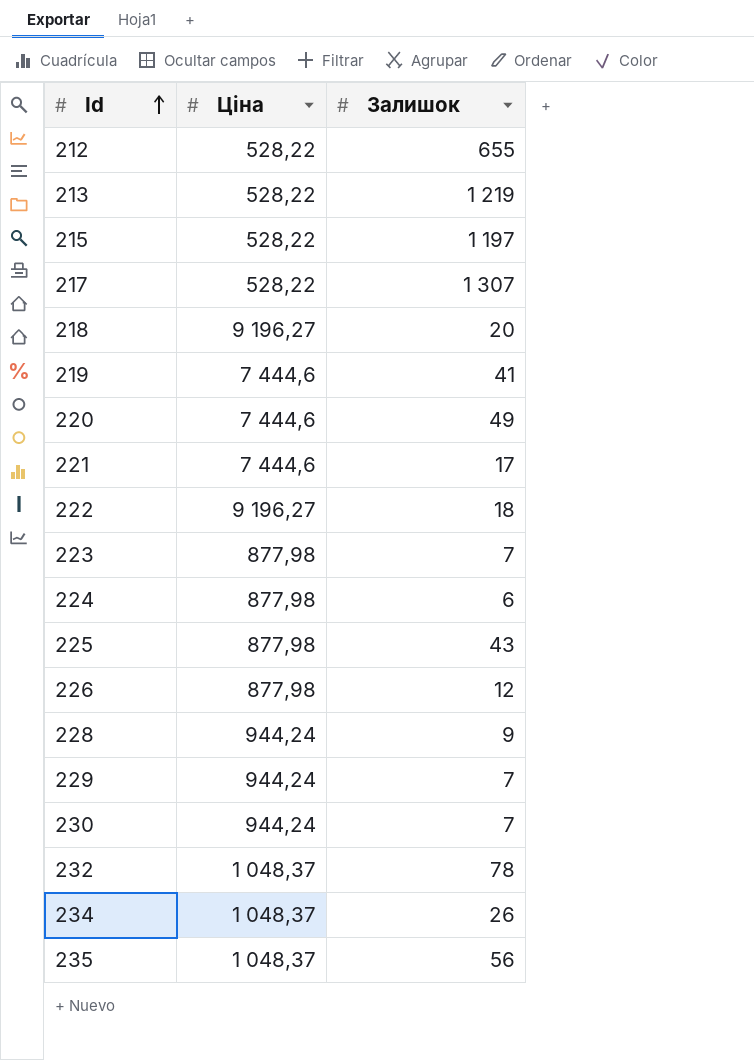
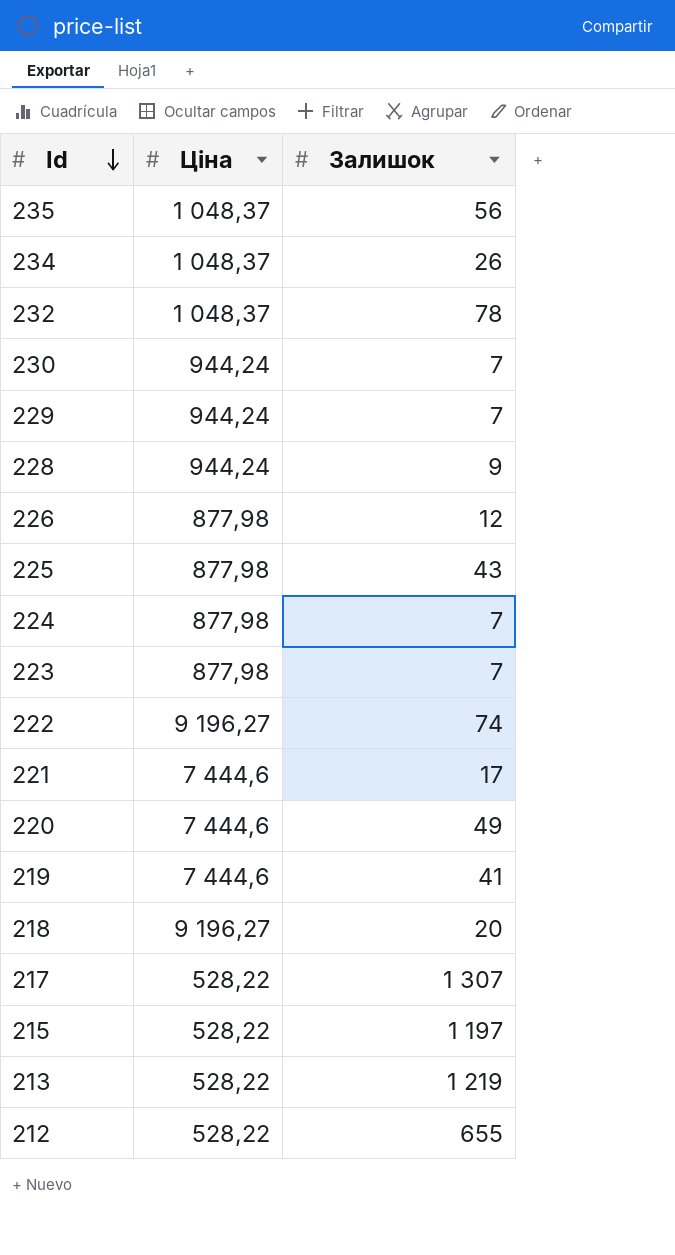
row order: Id ascending -> Id descending
224 | Залишок: 6 -> 7
222 | Залишок: 18 -> 74

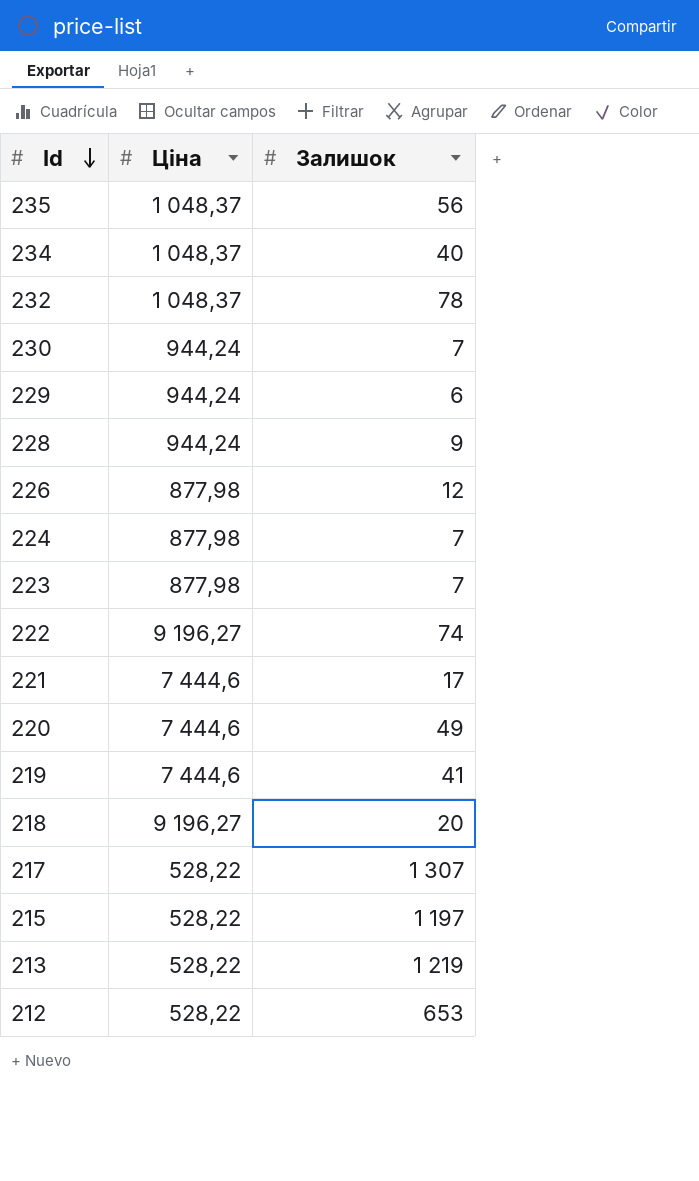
row 225: 877,98 | 43 -> none
234 | Залишок: 26 -> 40
229 | Залишок: 7 -> 6
212 | Залишок: 655 -> 653

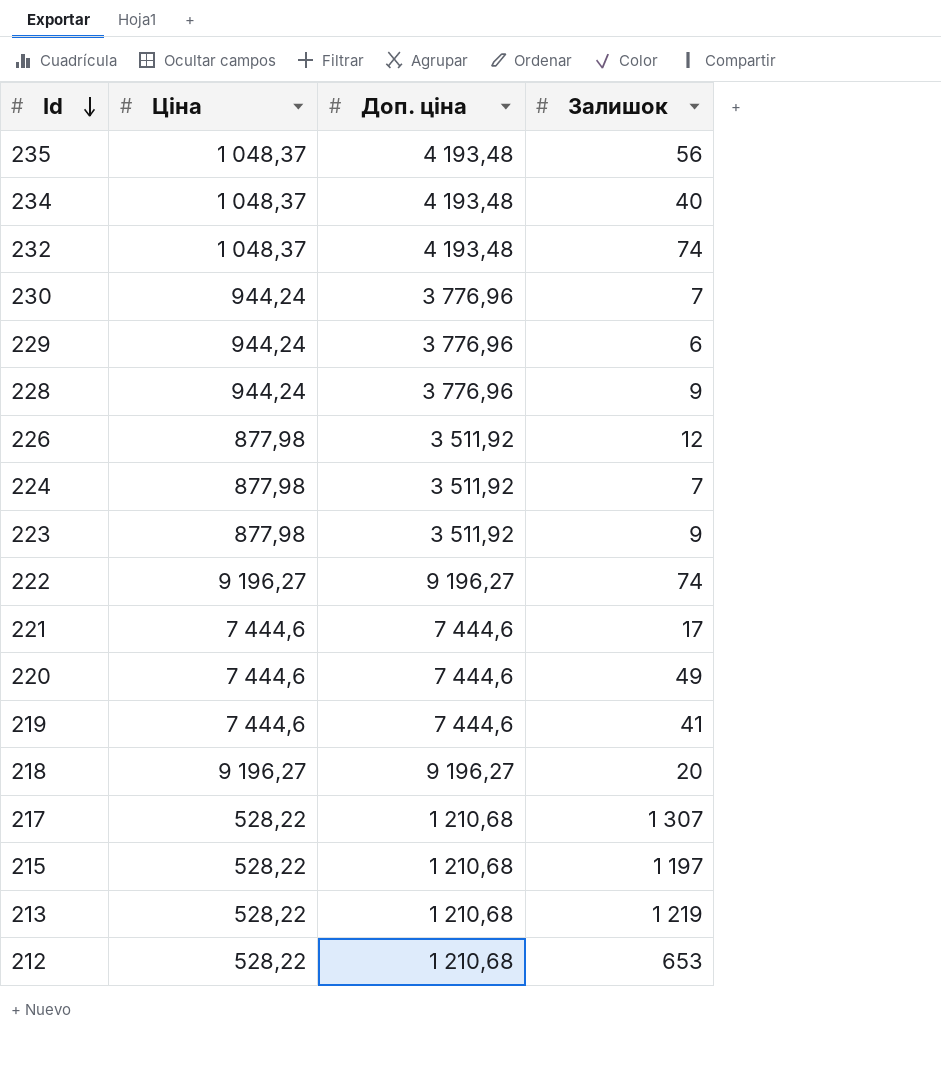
column Доп. ціна | position: none -> 3
232 | Залишок: 78 -> 74
223 | Залишок: 7 -> 9

